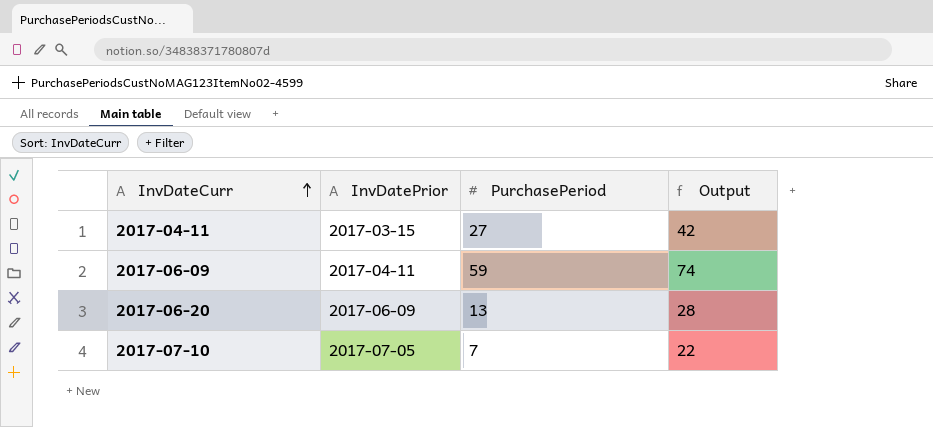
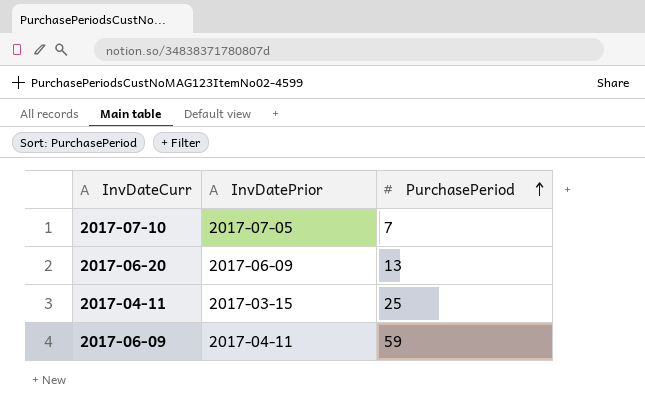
row order: InvDateCurr ascending -> PurchasePeriod ascending
column Output | formula: [PurchasePeriod] + 15 -> none
2017-04-11 | PurchasePeriod: 27 -> 25

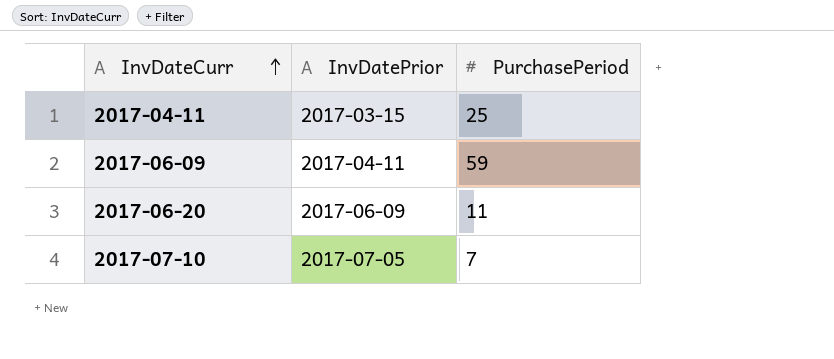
row order: PurchasePeriod ascending -> InvDateCurr ascending
2017-06-20 | PurchasePeriod: 13 -> 11

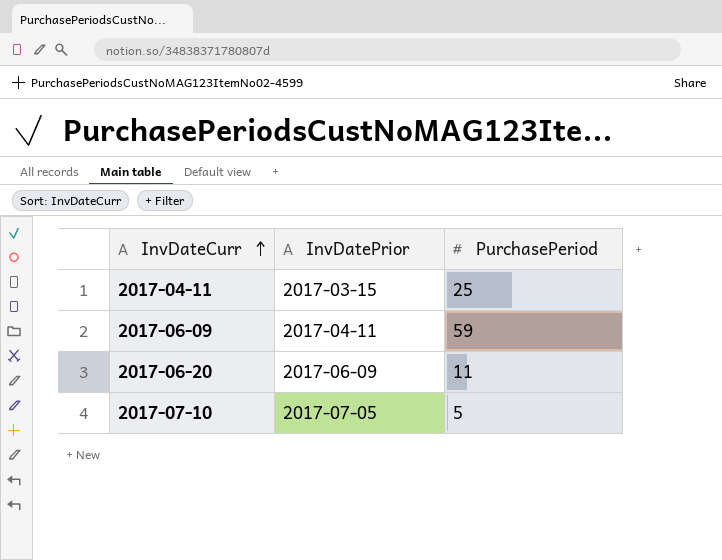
2017-07-10 | PurchasePeriod: 7 -> 5

